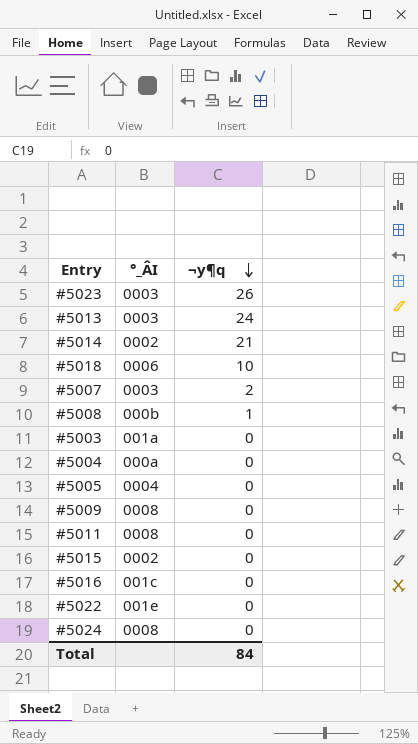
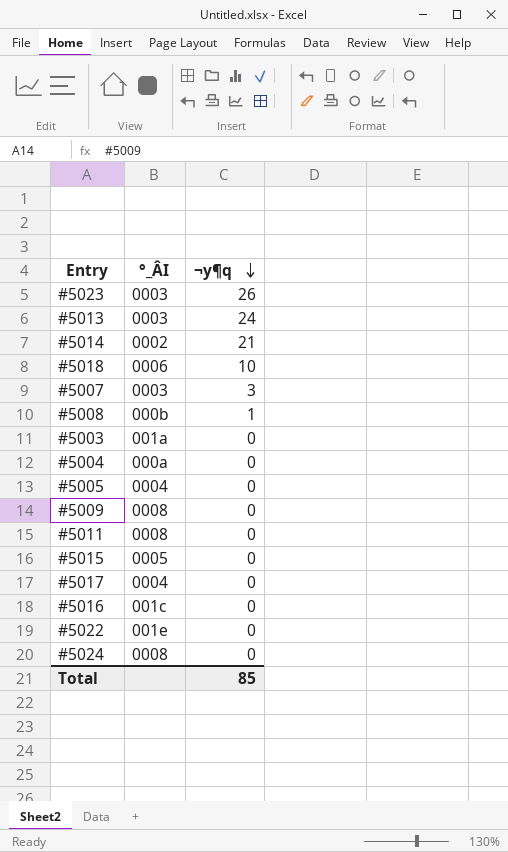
#5007 | ¬y¶q: 2 -> 3
#5015 | °_ÂI: 0002 -> 0005
row #5017: none -> 0004 | 0
Total | ¬y¶q: 84 -> 85

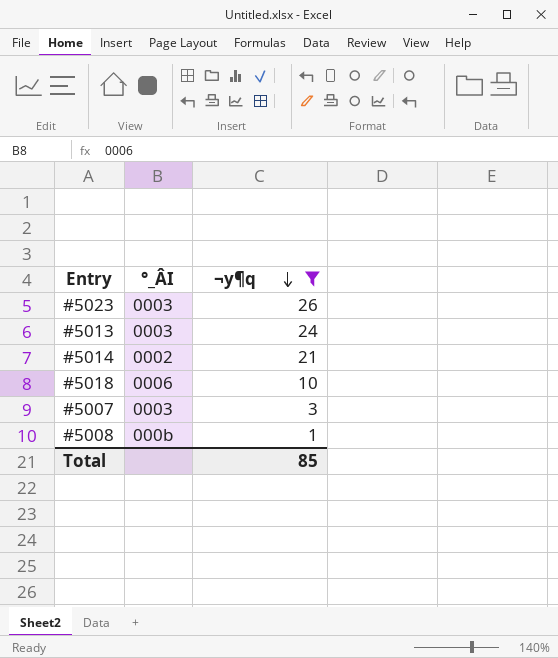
filter: none -> ¬y¶q != 0

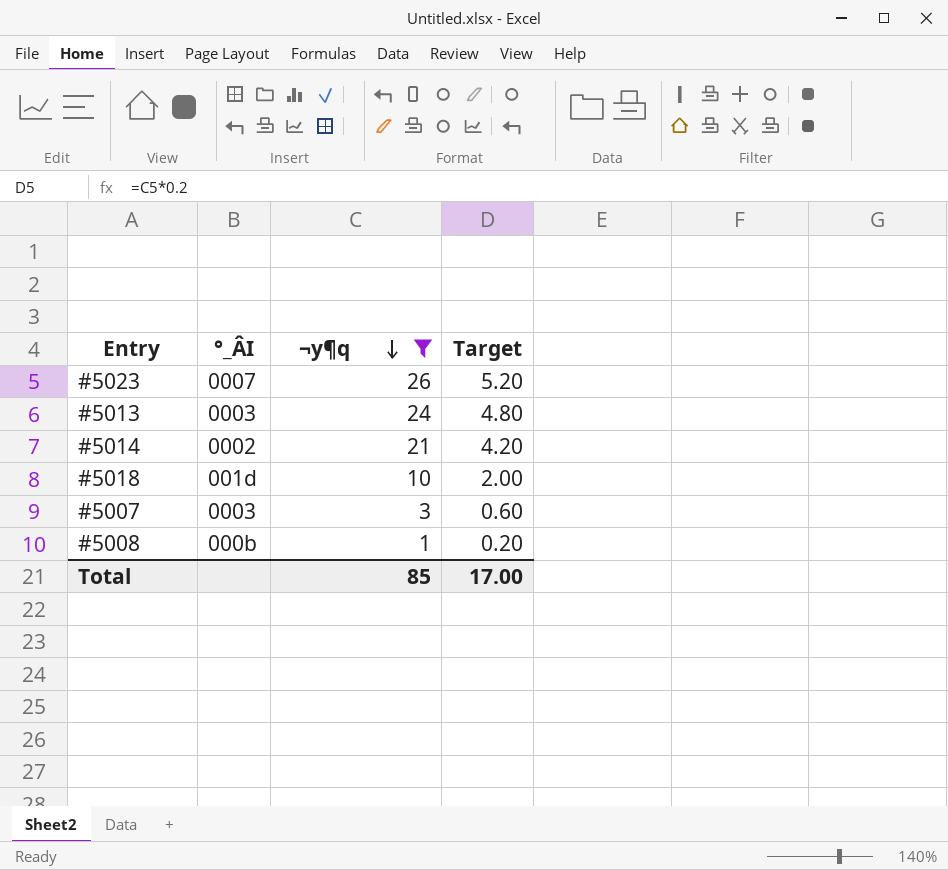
column Target | formula: none -> [¬y¶q] * 0.2
#5023 | °_ÂI: 0003 -> 0007
#5018 | °_ÂI: 0006 -> 001d

